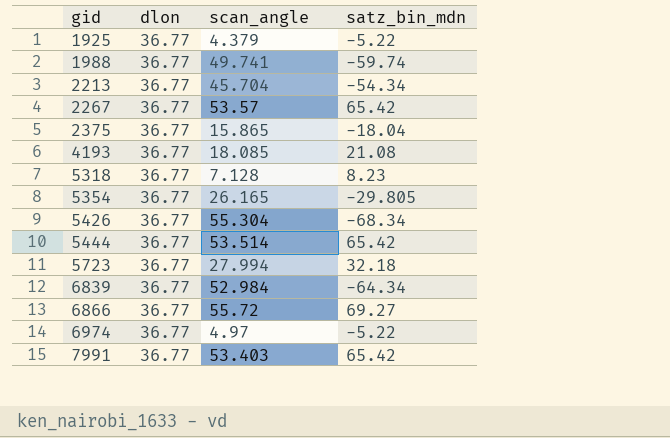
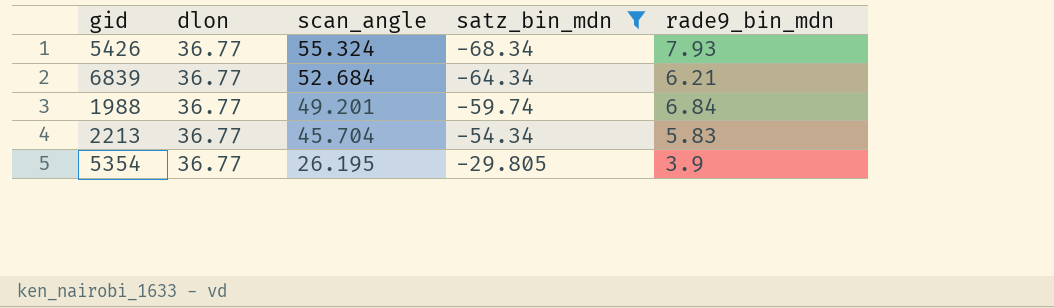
filter: none -> satz_bin_mdn <= -29.805
row order: gid ascending -> scan_angle descending
column rade9_bin_mdn | position: none -> 5
5426 | scan_angle: 55.304 -> 55.324
6839 | scan_angle: 52.984 -> 52.684
1988 | scan_angle: 49.741 -> 49.201
5354 | scan_angle: 26.165 -> 26.195

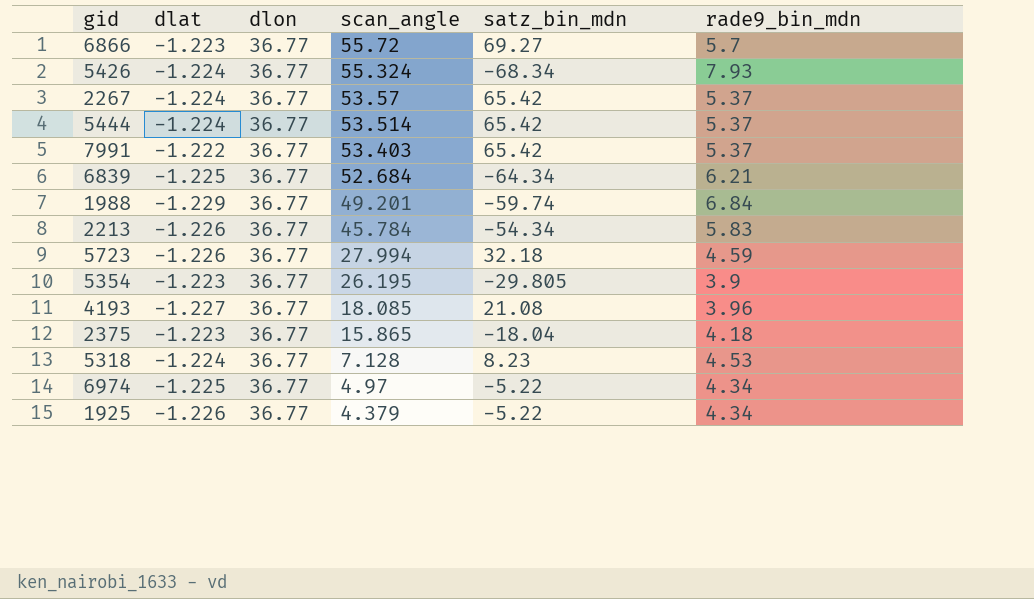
filter: satz_bin_mdn <= -29.805 -> none
column dlat | position: none -> 2
2213 | scan_angle: 45.704 -> 45.784

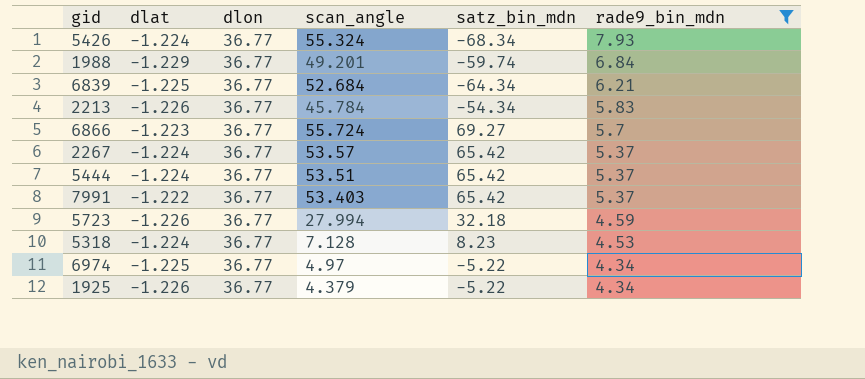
filter: none -> rade9_bin_mdn >= 4.34
row order: scan_angle descending -> rade9_bin_mdn descending
6866 | scan_angle: 55.72 -> 55.724
5444 | scan_angle: 53.514 -> 53.51

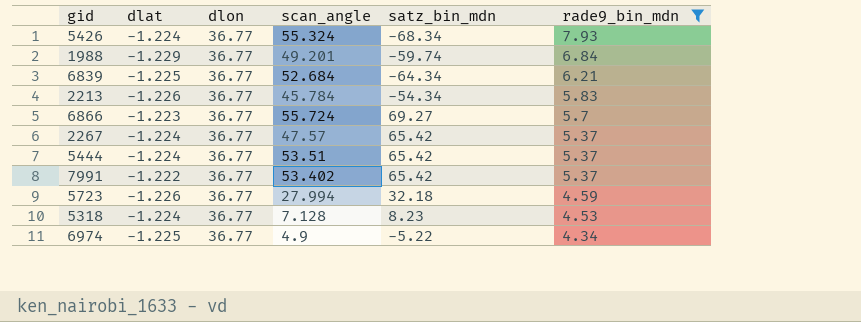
row 1925: -1.226 | 36.77 | 4.379 | -5.22 | 4.34 -> none
2267 | scan_angle: 53.57 -> 47.57
7991 | scan_angle: 53.403 -> 53.402
6974 | scan_angle: 4.97 -> 4.9

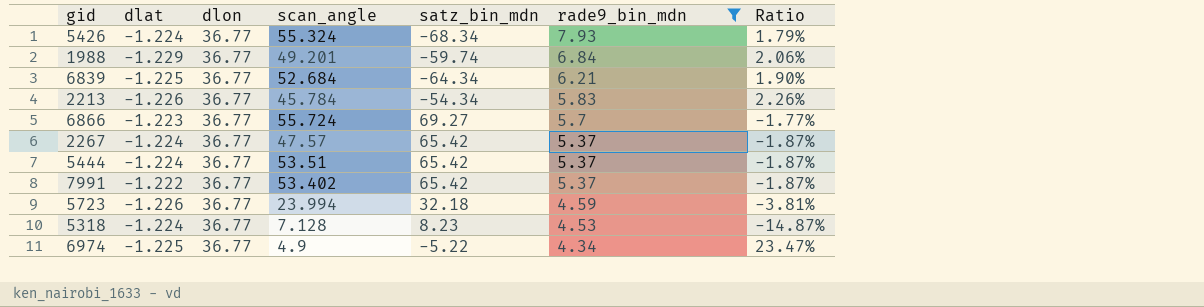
column Ratio | formula: none -> [dlat] / [satz_bin_mdn]
5723 | scan_angle: 27.994 -> 23.994

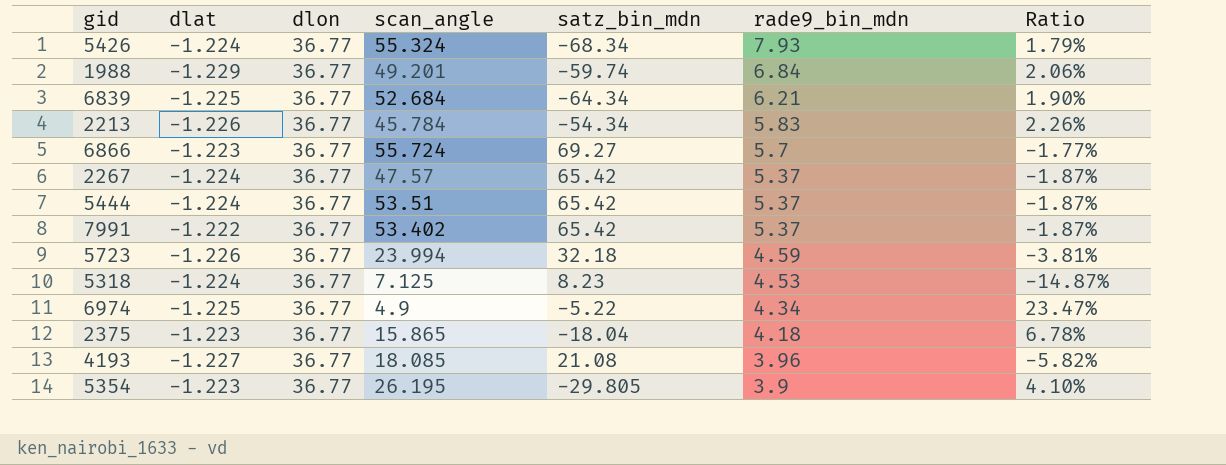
filter: rade9_bin_mdn >= 4.34 -> none
5318 | scan_angle: 7.128 -> 7.125

